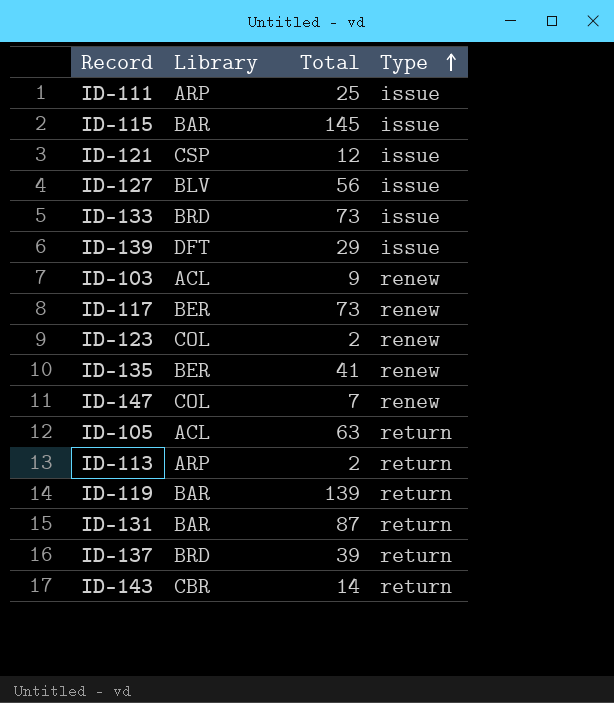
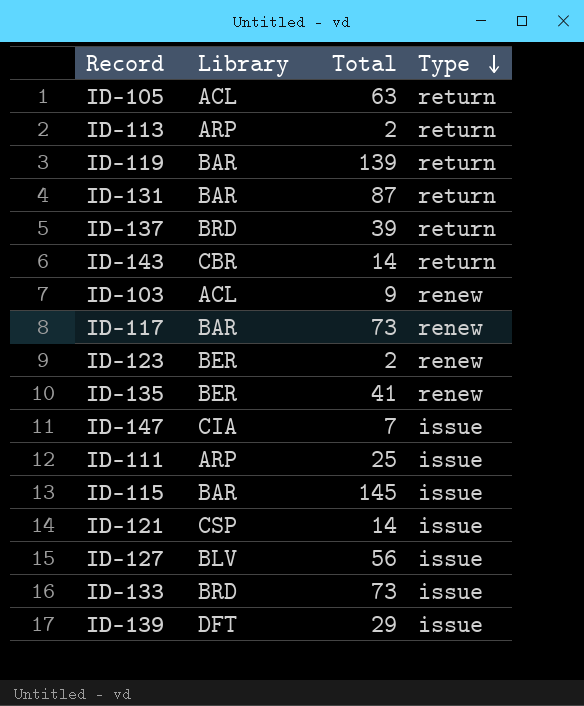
row order: Type ascending -> Type descending
ID-117 | Library: BER -> BAR
ID-123 | Library: COL -> BER
ID-147 | Library: COL -> CIA
ID-147 | Type: renew -> issue
ID-121 | Total: 12 -> 14

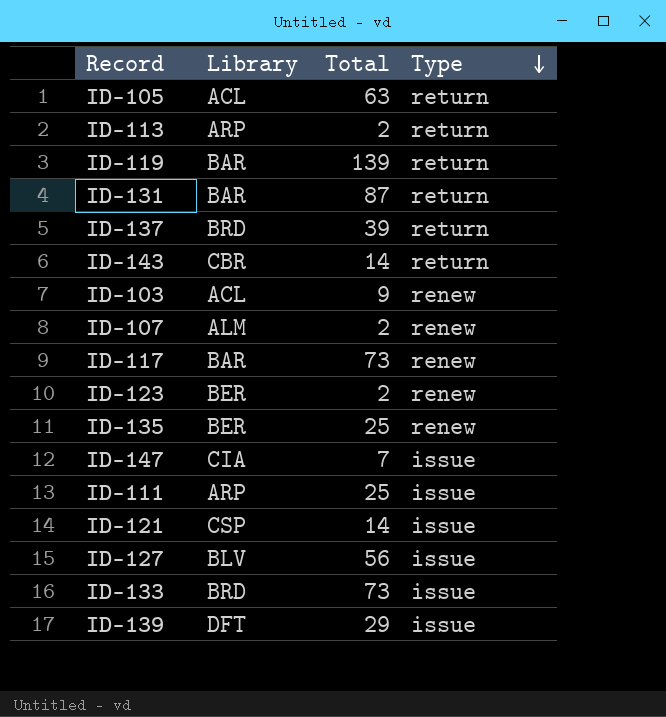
row ID-115: BAR | 145 | issue -> none
row ID-107: none -> ALM | 2 | renew
ID-135 | Total: 41 -> 25

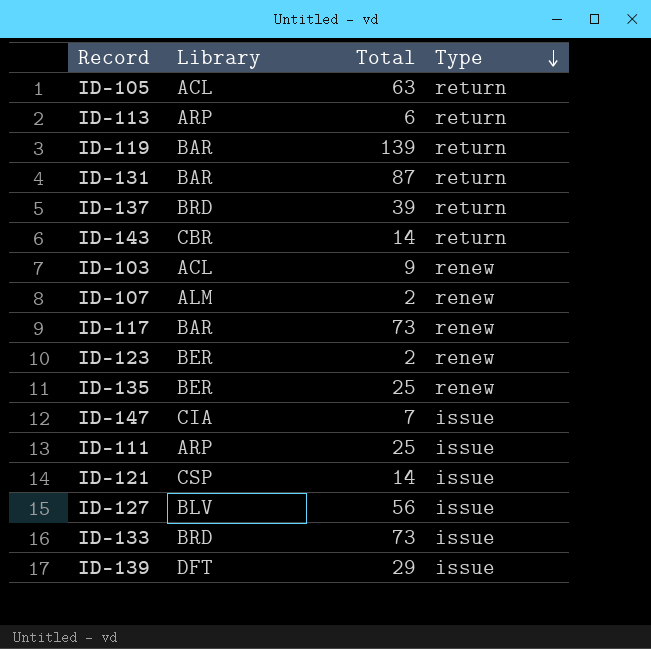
ID-113 | Total: 2 -> 6

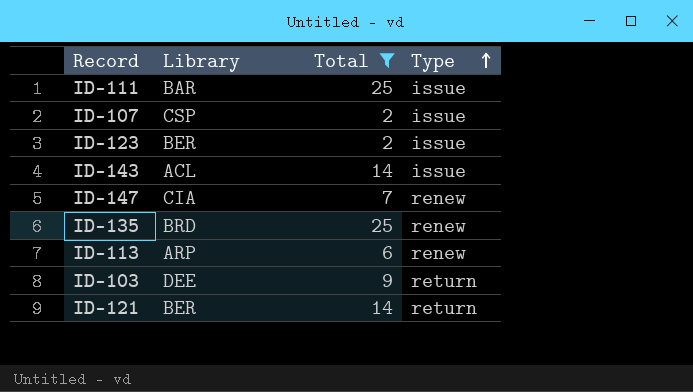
filter: none -> Total <= 25
row order: Type descending -> Type ascending
ID-111 | Library: ARP -> BAR
ID-107 | Library: ALM -> CSP
ID-107 | Type: renew -> issue
ID-123 | Type: renew -> issue
ID-143 | Library: CBR -> ACL
ID-143 | Type: return -> issue
ID-147 | Type: issue -> renew
ID-135 | Library: BER -> BRD
ID-113 | Type: return -> renew
ID-103 | Library: ACL -> DEE
ID-103 | Type: renew -> return
ID-121 | Library: CSP -> BER
ID-121 | Type: issue -> return

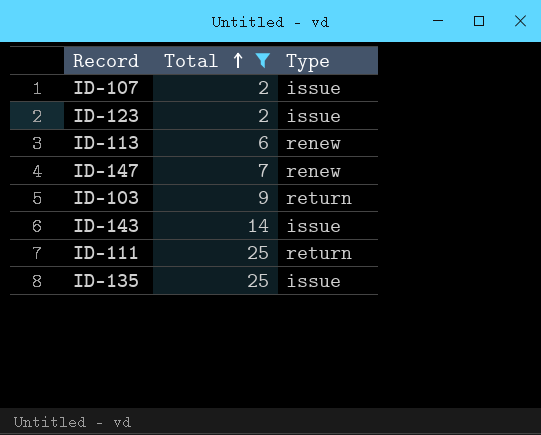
row order: Type ascending -> Total ascending
column Library | position: 2 -> none
row ID-121: BER | 14 | return -> none
ID-111 | Type: issue -> return
ID-135 | Type: renew -> issue

